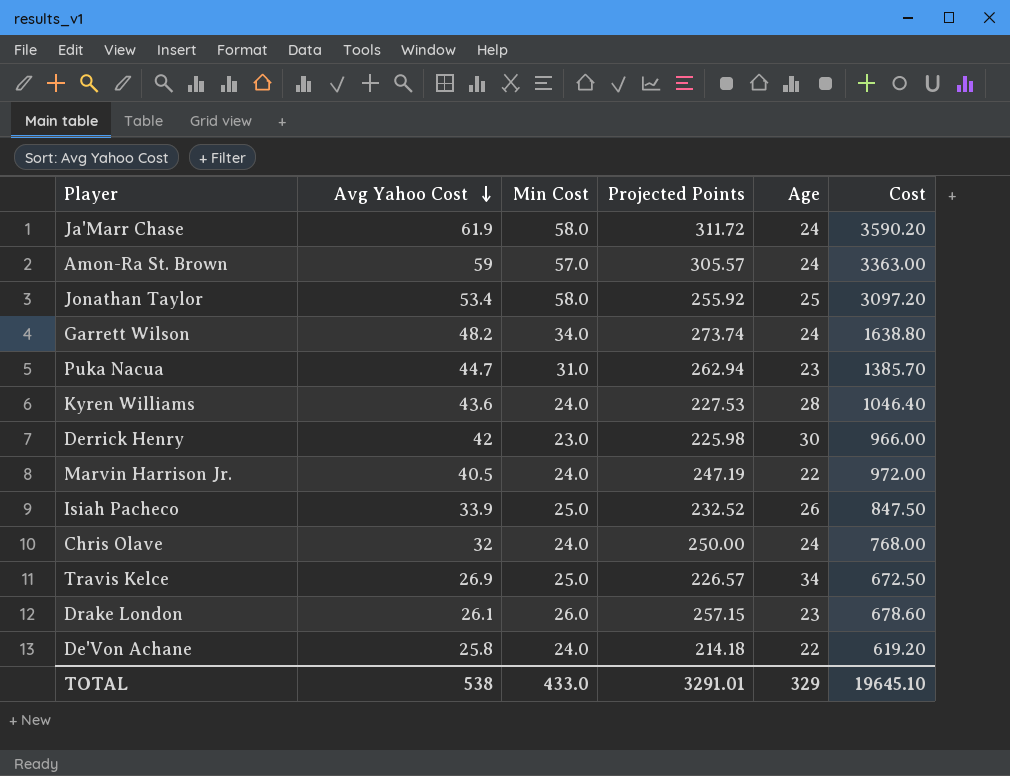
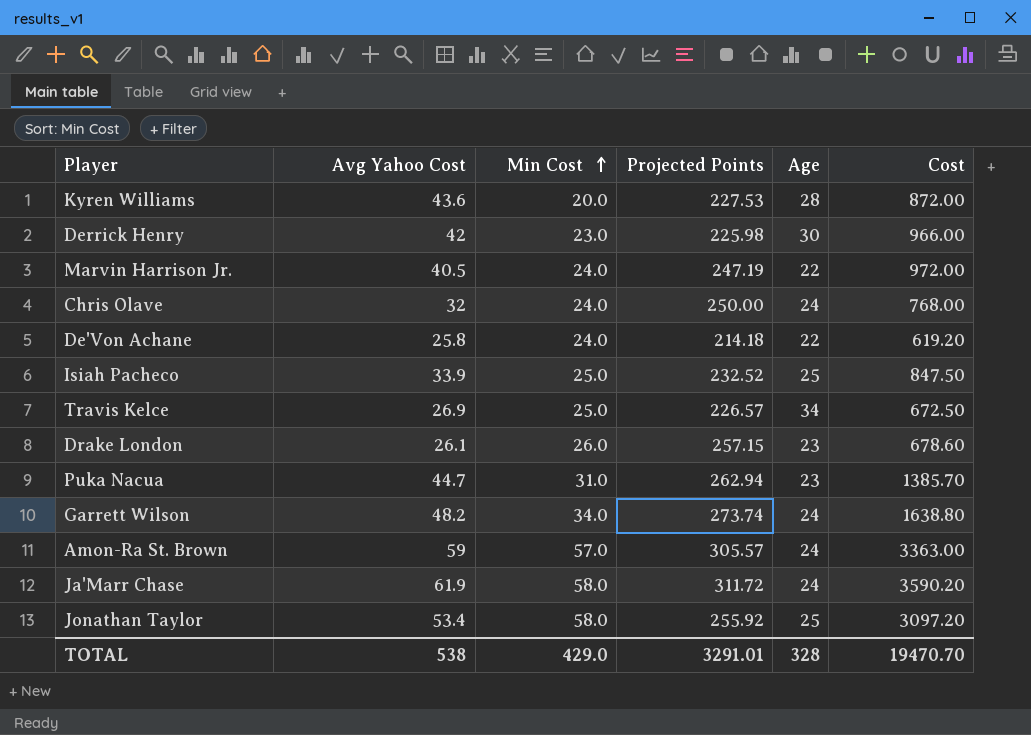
row order: Avg Yahoo Cost descending -> Min Cost ascending
Kyren Williams | Min Cost: 24.0 -> 20.0
Kyren Williams | Cost: 1046.40 -> 872.00
Isiah Pacheco | Age: 26 -> 25
TOTAL | Min Cost: 433.0 -> 429.0
TOTAL | Age: 329 -> 328
TOTAL | Cost: 19645.10 -> 19470.70

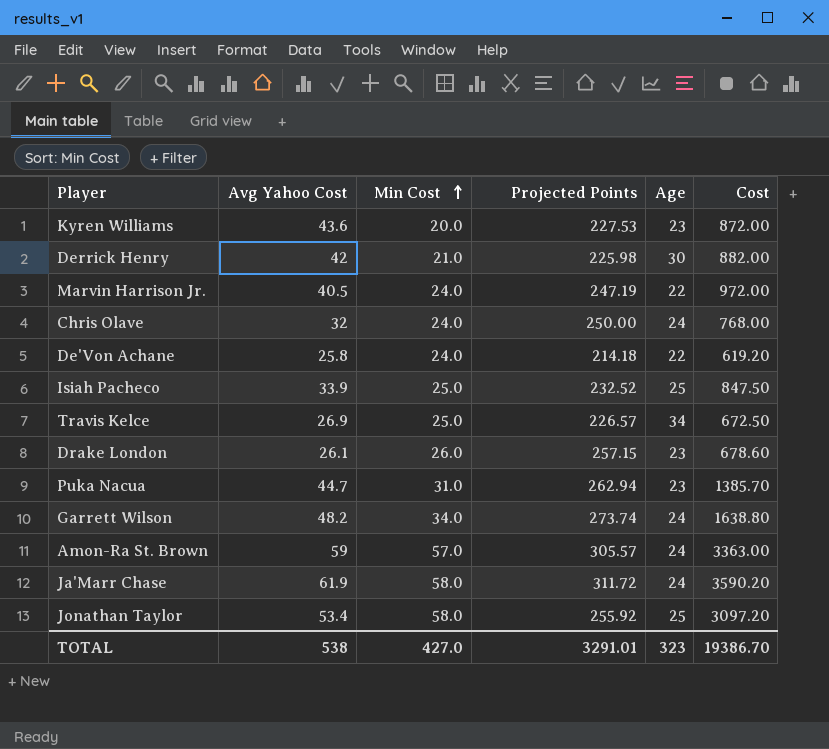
Kyren Williams | Age: 28 -> 23
Derrick Henry | Min Cost: 23.0 -> 21.0
Derrick Henry | Cost: 966.00 -> 882.00
TOTAL | Min Cost: 429.0 -> 427.0
TOTAL | Age: 328 -> 323
TOTAL | Cost: 19470.70 -> 19386.70

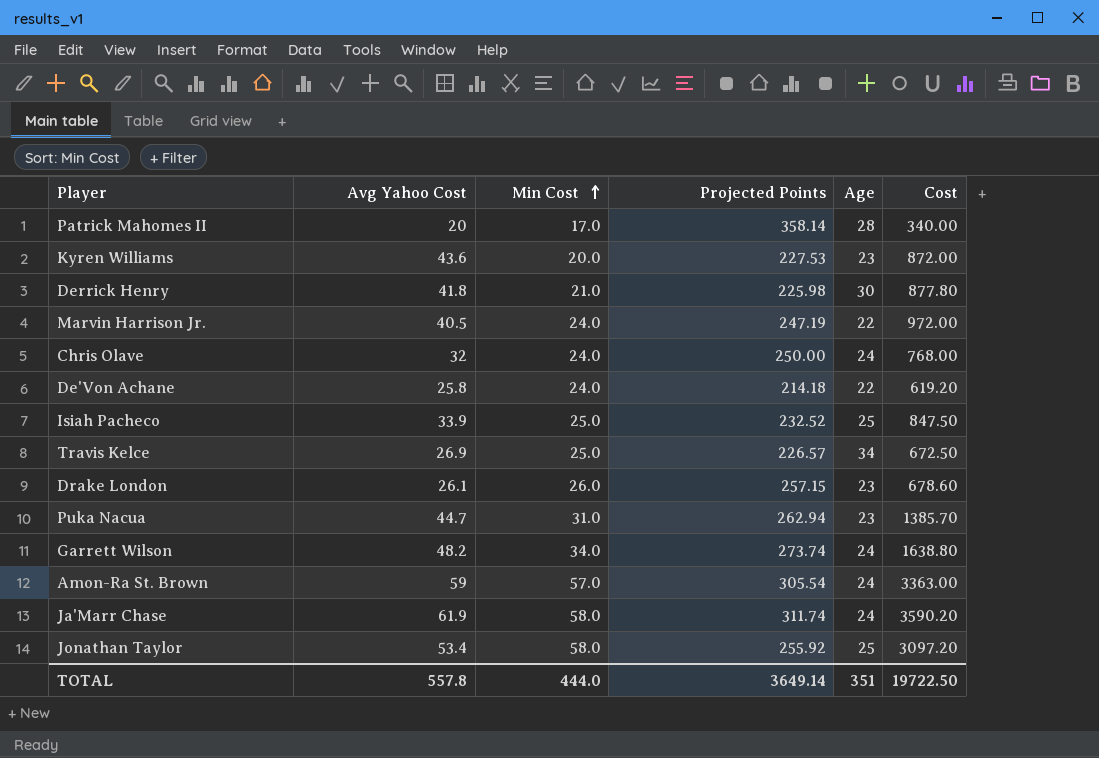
row Patrick Mahomes II: none -> 20 | 17.0 | 358.14 | 28 | 340.00
Derrick Henry | Avg Yahoo Cost: 42 -> 41.8
Derrick Henry | Cost: 882.00 -> 877.80
Amon-Ra St. Brown | Projected Points: 305.57 -> 305.54
Ja'Marr Chase | Projected Points: 311.72 -> 311.74
TOTAL | Avg Yahoo Cost: 538 -> 557.8
TOTAL | Min Cost: 427.0 -> 444.0
TOTAL | Projected Points: 3291.01 -> 3649.14
TOTAL | Age: 323 -> 351
TOTAL | Cost: 19386.70 -> 19722.50

